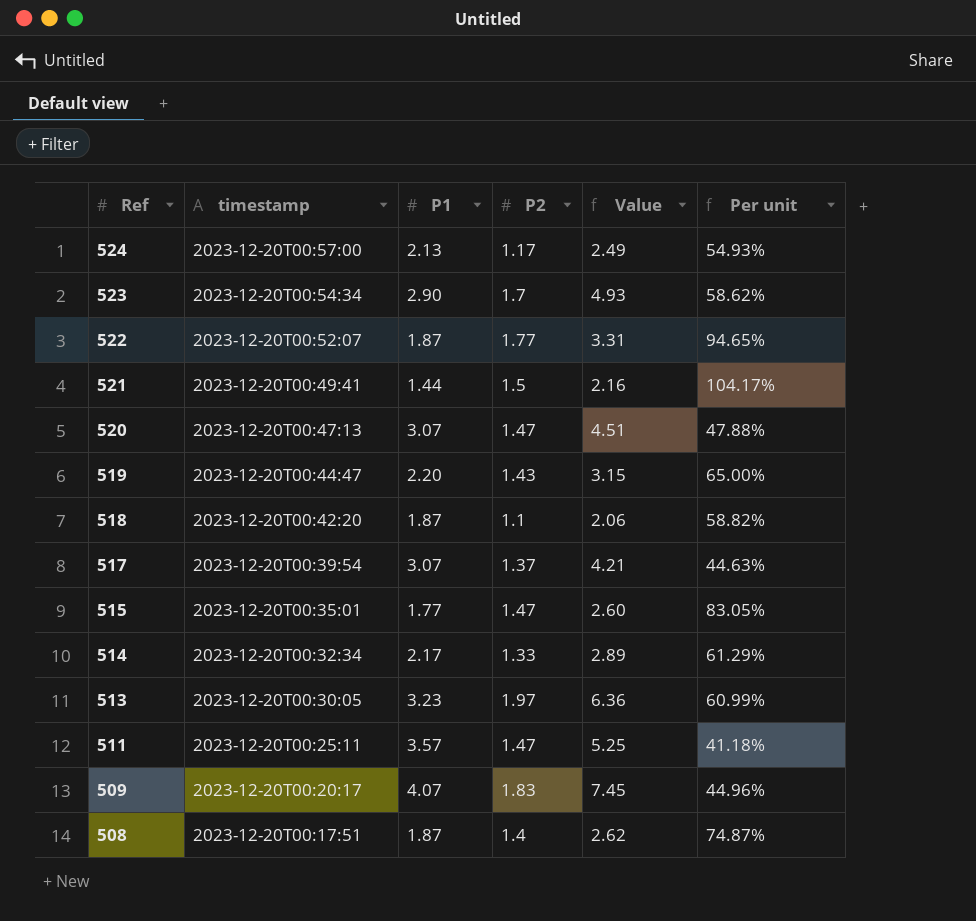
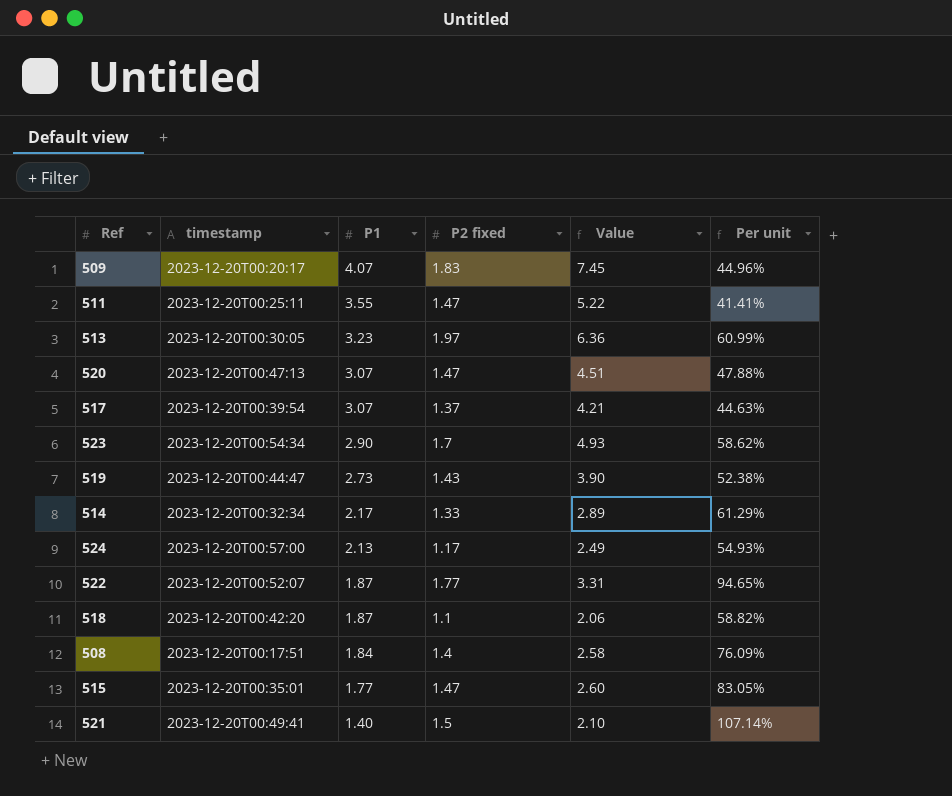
row order: Ref descending -> P1 descending
column name: P2 -> P2 fixed
511 | P1: 3.57 -> 3.55
511 | Value: 5.25 -> 5.22
511 | Per unit: 41.18% -> 41.41%
519 | P1: 2.20 -> 2.73
519 | Value: 3.15 -> 3.90
519 | Per unit: 65.00% -> 52.38%
508 | P1: 1.87 -> 1.84
508 | Value: 2.62 -> 2.58
508 | Per unit: 74.87% -> 76.09%
521 | P1: 1.44 -> 1.40
521 | Value: 2.16 -> 2.10
521 | Per unit: 104.17% -> 107.14%

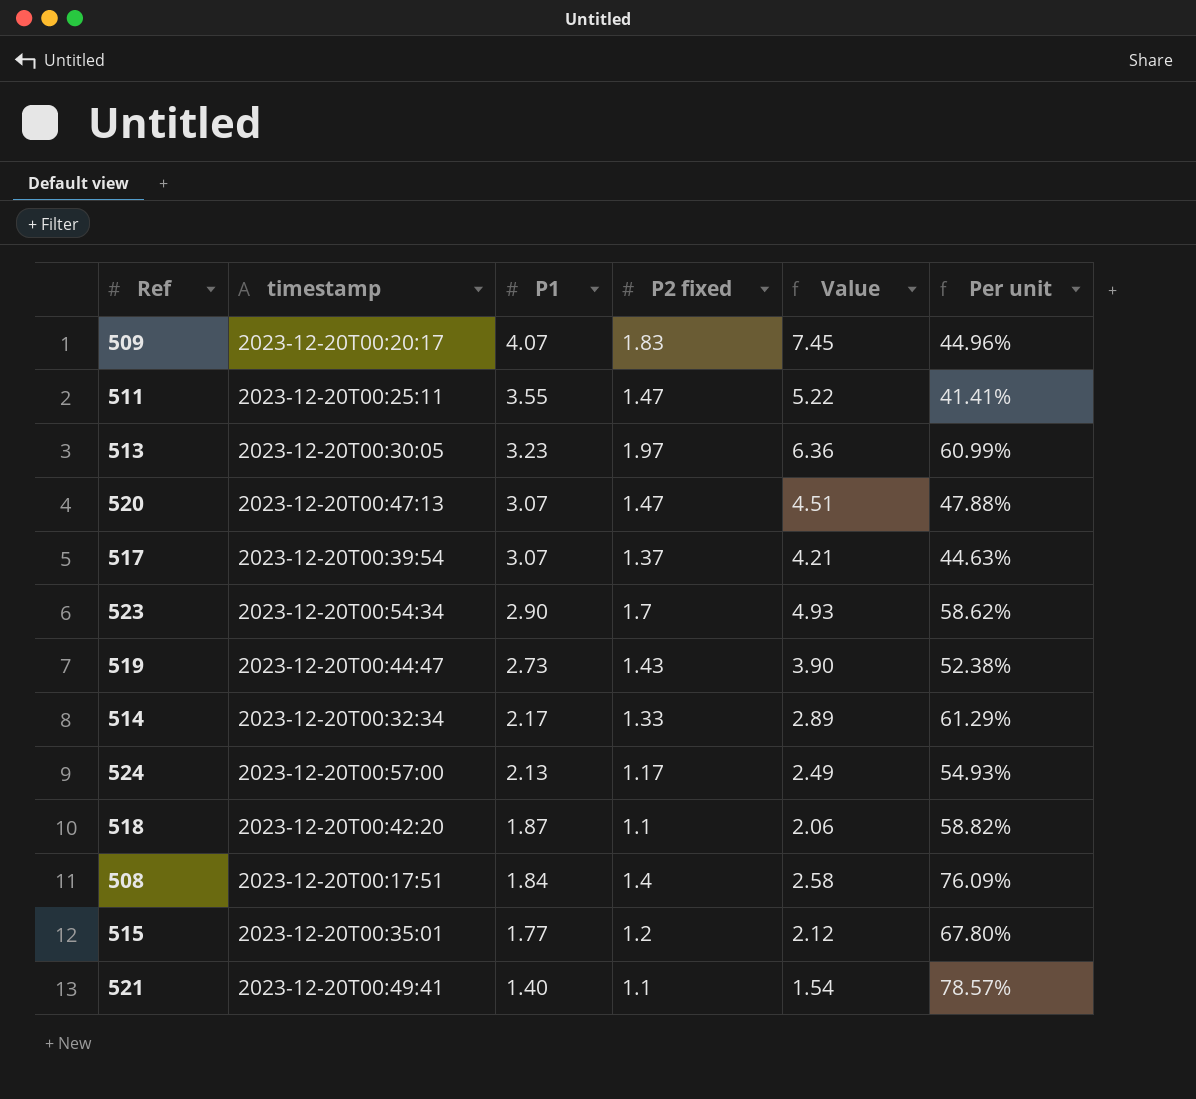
row 522: 2023-12-20T00:52:07 | 1.87 | 1.77 | 3.31 | 94.65% -> none
515 | P2 fixed: 1.47 -> 1.2
515 | Value: 2.60 -> 2.12
515 | Per unit: 83.05% -> 67.80%
521 | P2 fixed: 1.5 -> 1.1
521 | Value: 2.10 -> 1.54
521 | Per unit: 107.14% -> 78.57%

